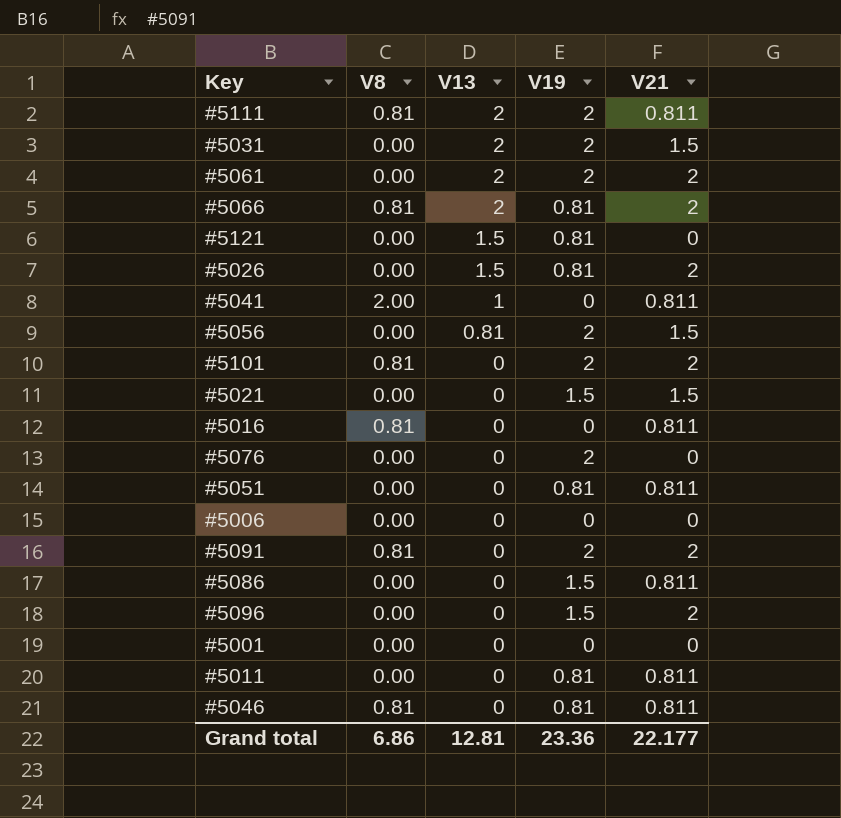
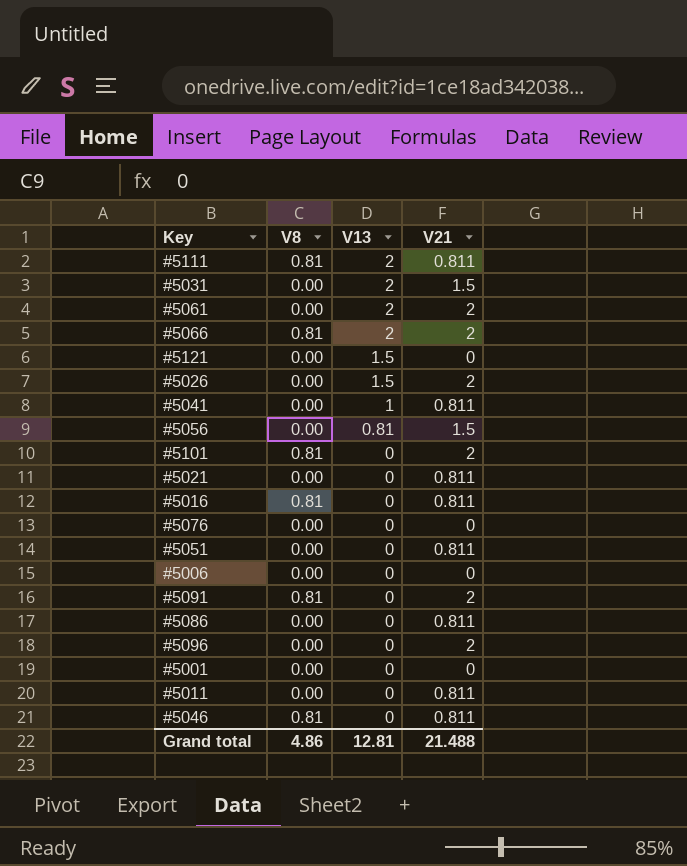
column V19 | position: 4 -> none
#5041 | V8: 2.00 -> 0.00
#5021 | V21: 1.5 -> 0.811
Grand total | V8: 6.86 -> 4.86
Grand total | V21: 22.177 -> 21.488

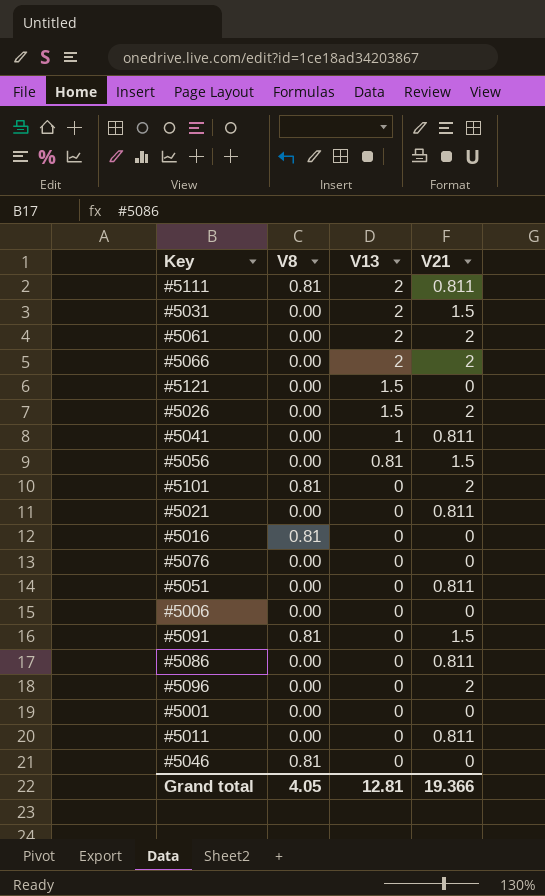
#5066 | V8: 0.81 -> 0.00
#5016 | V21: 0.811 -> 0
#5091 | V21: 2 -> 1.5
#5046 | V21: 0.811 -> 0
Grand total | V8: 4.86 -> 4.05
Grand total | V21: 21.488 -> 19.366

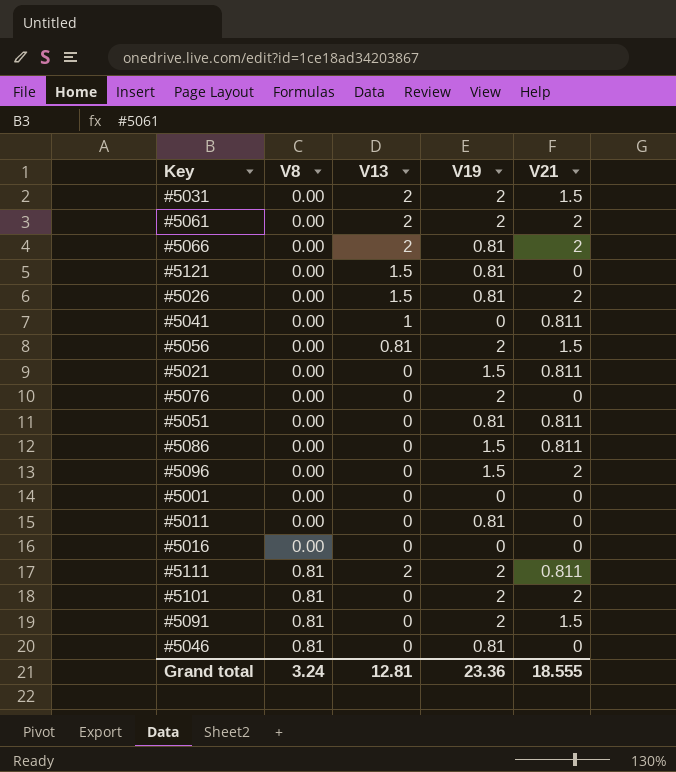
row order: V13 descending -> V8 ascending
column V19 | position: none -> 4
row #5006: 0.00 | 0 | 0 -> none
#5011 | V21: 0.811 -> 0
#5016 | V8: 0.81 -> 0.00
Grand total | V8: 4.05 -> 3.24
Grand total | V21: 19.366 -> 18.555

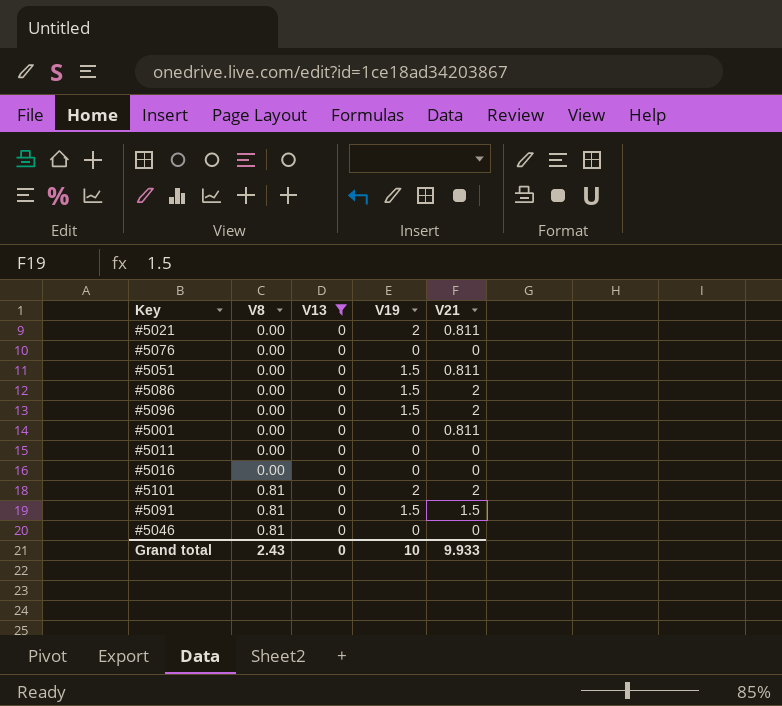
filter: none -> V13 = 0
#5021 | V19: 1.5 -> 2
#5076 | V19: 2 -> 0
#5051 | V19: 0.81 -> 1.5
#5086 | V21: 0.811 -> 2
#5001 | V21: 0 -> 0.811
#5011 | V19: 0.81 -> 0
#5091 | V19: 2 -> 1.5
#5046 | V19: 0.81 -> 0
Grand total | V8: 3.24 -> 2.43
Grand total | V13: 12.81 -> 0
Grand total | V19: 23.36 -> 10
Grand total | V21: 18.555 -> 9.933

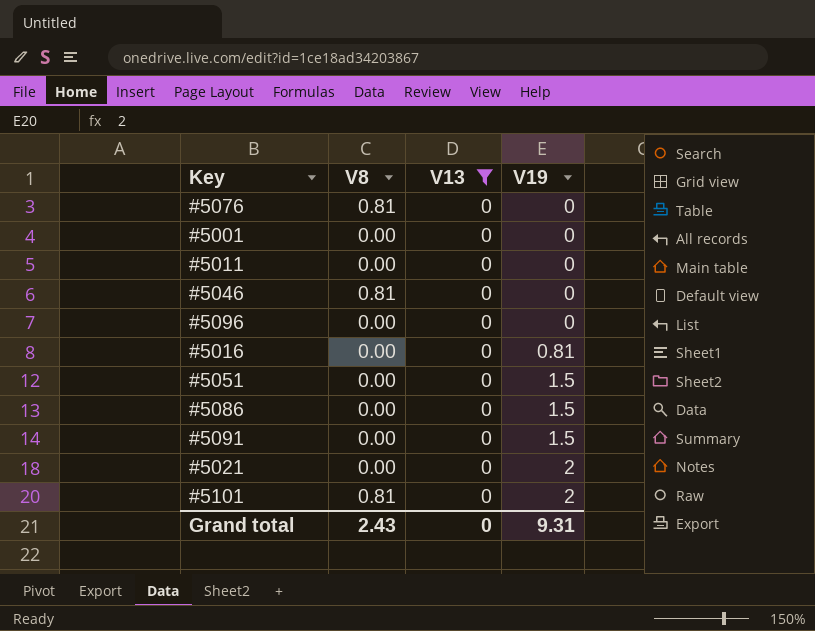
row order: V8 ascending -> V19 ascending
column V21 | position: 5 -> none
#5076 | V8: 0.00 -> 0.81
#5096 | V19: 1.5 -> 0
#5016 | V19: 0 -> 0.81
#5091 | V8: 0.81 -> 0.00
Grand total | V19: 10 -> 9.31

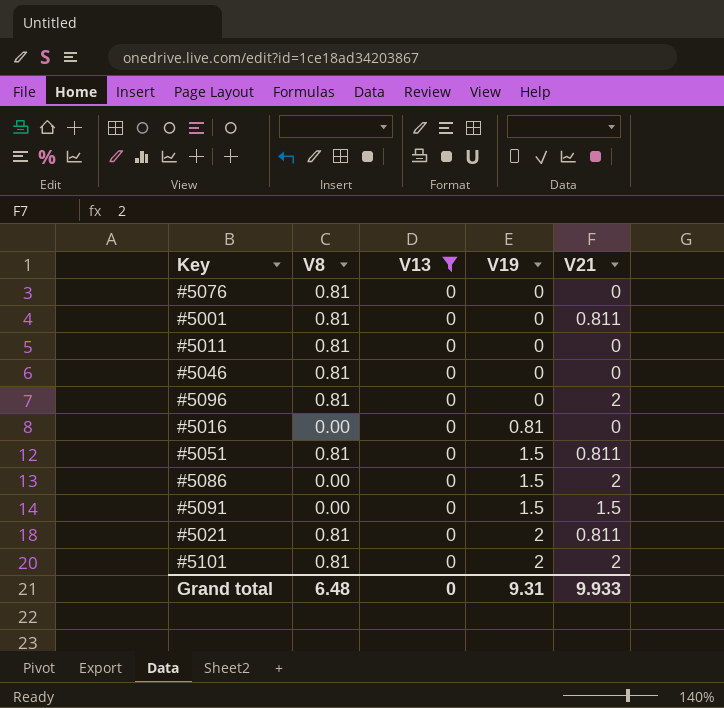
column V21 | position: none -> 5
#5001 | V8: 0.00 -> 0.81
#5011 | V8: 0.00 -> 0.81
#5096 | V8: 0.00 -> 0.81
#5051 | V8: 0.00 -> 0.81
#5021 | V8: 0.00 -> 0.81
Grand total | V8: 2.43 -> 6.48

